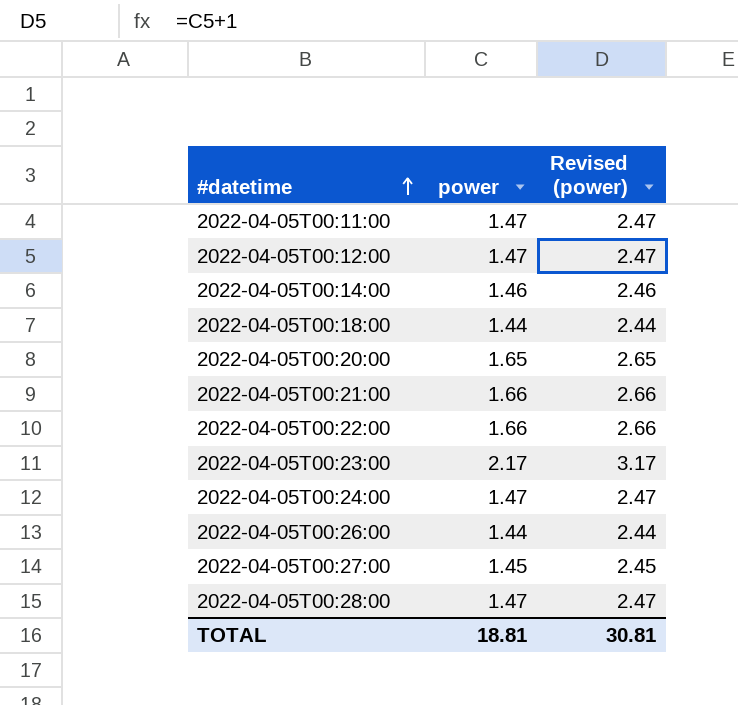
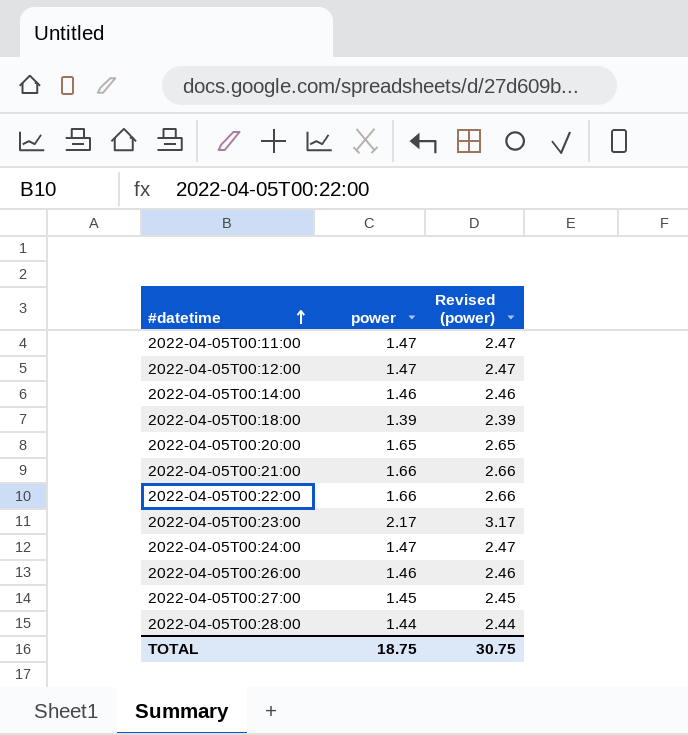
2022-04-05T00:18:00 | power: 1.44 -> 1.39
2022-04-05T00:18:00 | Revised (power): 2.44 -> 2.39
2022-04-05T00:26:00 | power: 1.44 -> 1.46
2022-04-05T00:26:00 | Revised (power): 2.44 -> 2.46
2022-04-05T00:28:00 | power: 1.47 -> 1.44
2022-04-05T00:28:00 | Revised (power): 2.47 -> 2.44
TOTAL | power: 18.81 -> 18.75
TOTAL | Revised (power): 30.81 -> 30.75

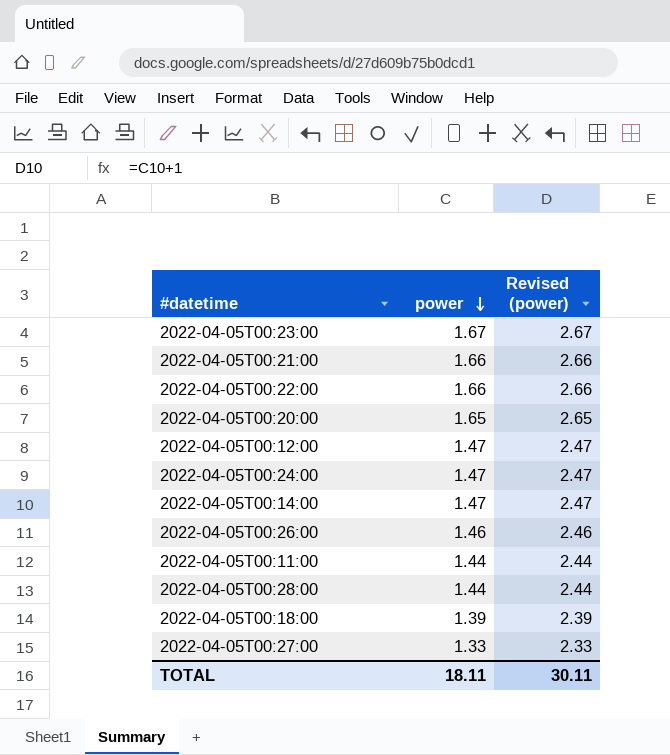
row order: #datetime ascending -> power descending
2022-04-05T00:23:00 | power: 2.17 -> 1.67
2022-04-05T00:23:00 | Revised (power): 3.17 -> 2.67
2022-04-05T00:14:00 | power: 1.46 -> 1.47
2022-04-05T00:14:00 | Revised (power): 2.46 -> 2.47
2022-04-05T00:11:00 | power: 1.47 -> 1.44
2022-04-05T00:11:00 | Revised (power): 2.47 -> 2.44
2022-04-05T00:27:00 | power: 1.45 -> 1.33
2022-04-05T00:27:00 | Revised (power): 2.45 -> 2.33
TOTAL | power: 18.75 -> 18.11
TOTAL | Revised (power): 30.75 -> 30.11

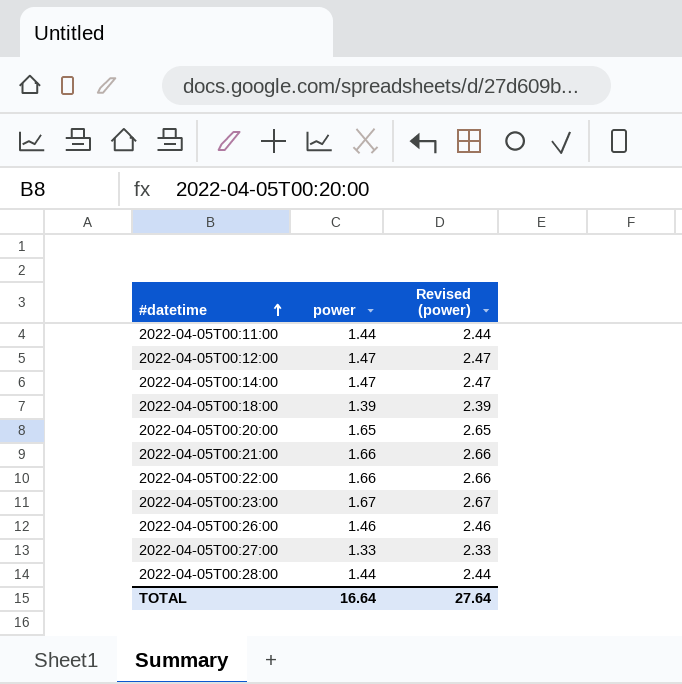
row order: power descending -> #datetime ascending
row 2022-04-05T00:24:00: 1.47 | 2.47 -> none
TOTAL | power: 18.11 -> 16.64
TOTAL | Revised (power): 30.11 -> 27.64

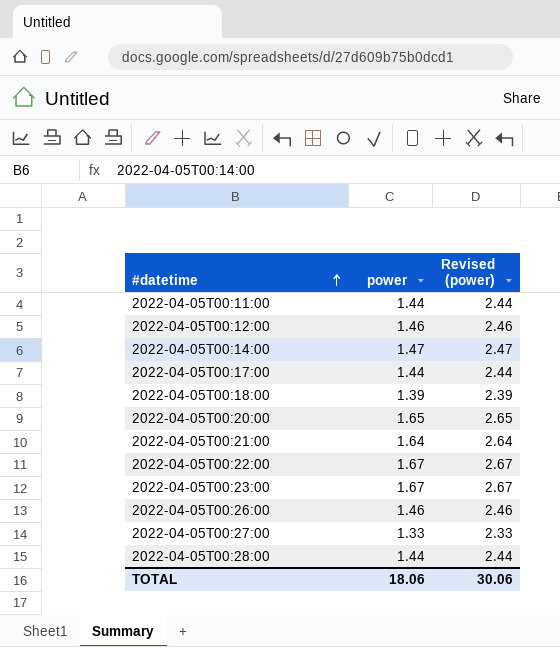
2022-04-05T00:12:00 | power: 1.47 -> 1.46
2022-04-05T00:12:00 | Revised (power): 2.47 -> 2.46
row 2022-04-05T00:17:00: none -> 1.44 | 2.44
2022-04-05T00:21:00 | power: 1.66 -> 1.64
2022-04-05T00:21:00 | Revised (power): 2.66 -> 2.64
2022-04-05T00:22:00 | power: 1.66 -> 1.67
2022-04-05T00:22:00 | Revised (power): 2.66 -> 2.67
TOTAL | power: 16.64 -> 18.06
TOTAL | Revised (power): 27.64 -> 30.06

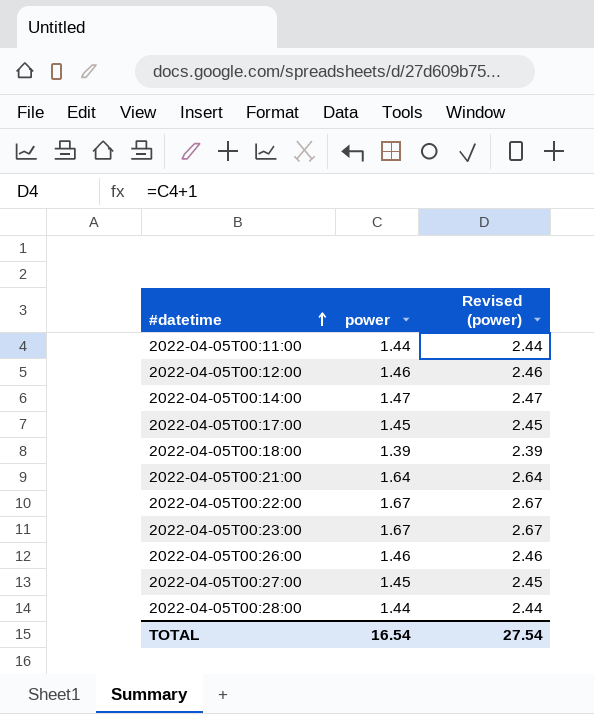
row 2022-04-05T00:20:00: 1.65 | 2.65 -> none
2022-04-05T00:17:00 | power: 1.44 -> 1.45
2022-04-05T00:17:00 | Revised (power): 2.44 -> 2.45
2022-04-05T00:27:00 | power: 1.33 -> 1.45
2022-04-05T00:27:00 | Revised (power): 2.33 -> 2.45
TOTAL | power: 18.06 -> 16.54
TOTAL | Revised (power): 30.06 -> 27.54

